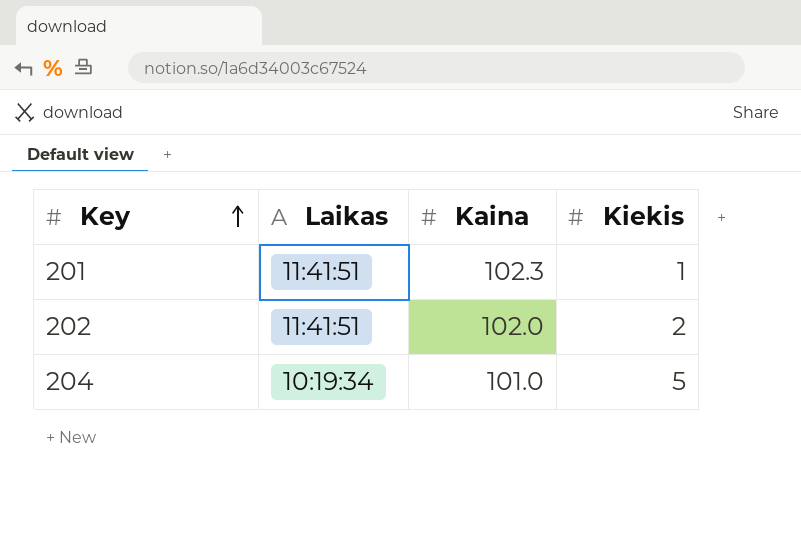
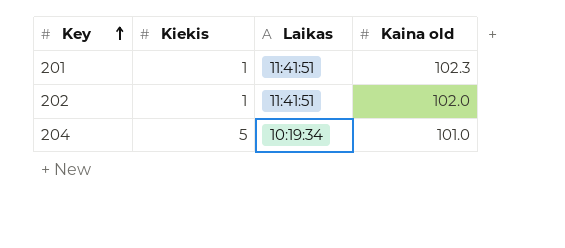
column Kiekis | position: 4 -> 2
column name: Kaina -> Kaina old
202 | Kiekis: 2 -> 1

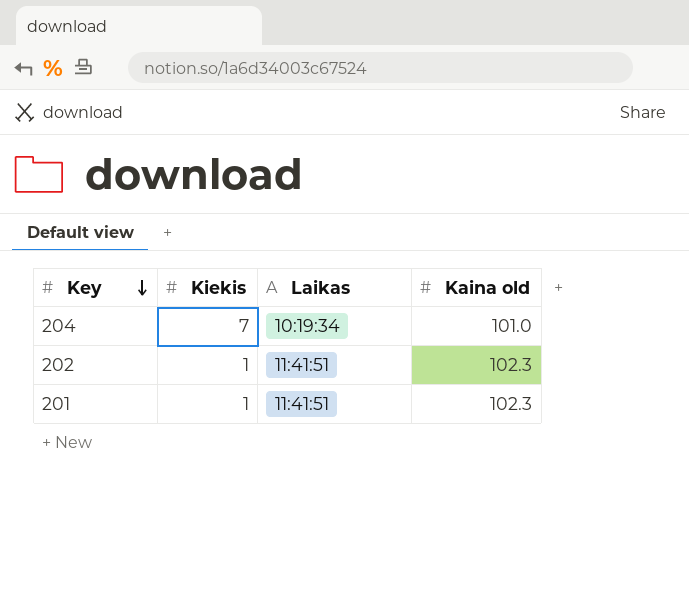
row order: Key ascending -> Key descending
204 | Kiekis: 5 -> 7
202 | Kaina old: 102.0 -> 102.3

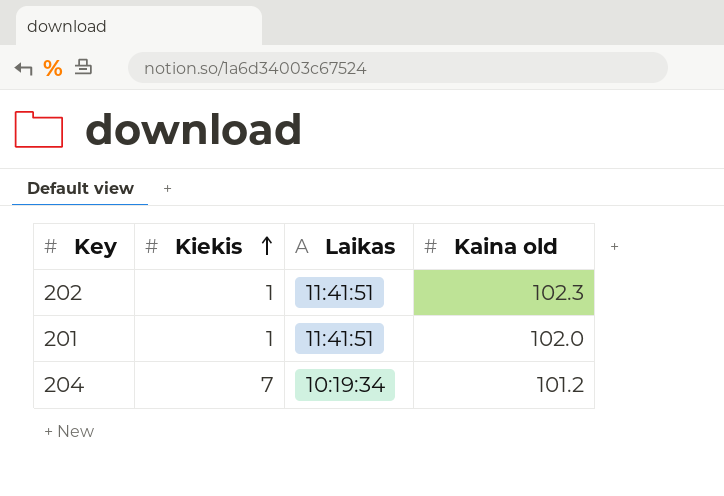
row order: Key descending -> Kiekis ascending
201 | Kaina old: 102.3 -> 102.0
204 | Kaina old: 101.0 -> 101.2

